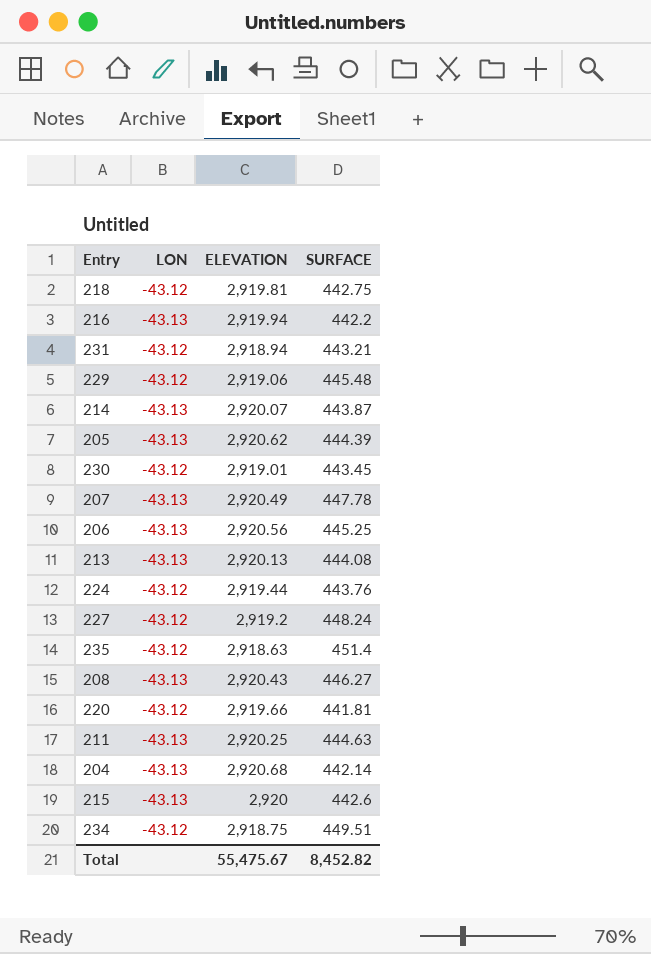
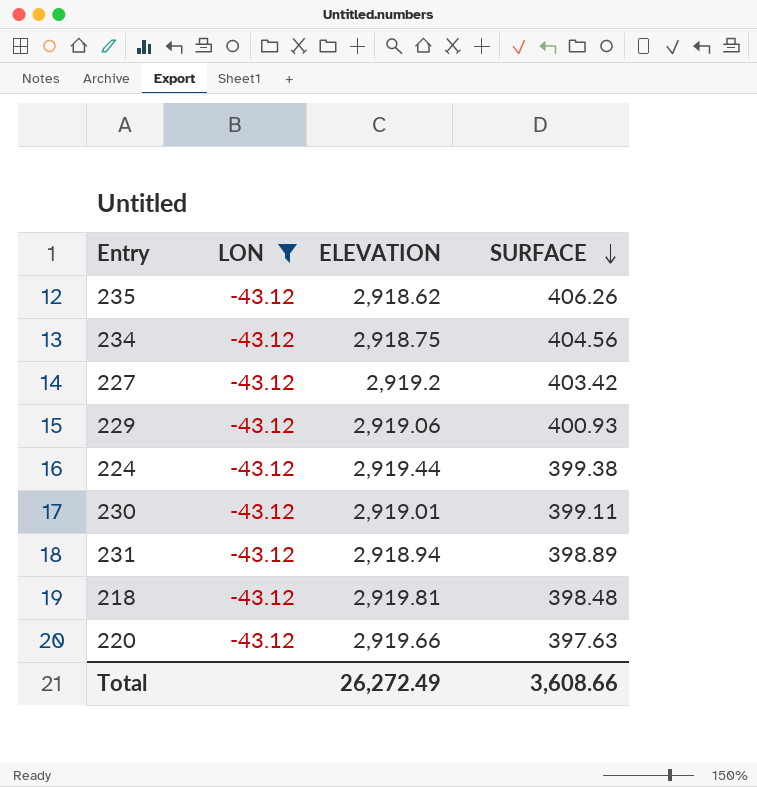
filter: none -> LON = -43.12
row order: none -> SURFACE descending
235 | ELEVATION: 2,918.63 -> 2,918.62
235 | SURFACE: 451.4 -> 406.26
234 | SURFACE: 449.51 -> 404.56
227 | SURFACE: 448.24 -> 403.42
229 | SURFACE: 445.48 -> 400.93
224 | SURFACE: 443.76 -> 399.38
230 | SURFACE: 443.45 -> 399.11
231 | SURFACE: 443.21 -> 398.89
218 | SURFACE: 442.75 -> 398.48
220 | SURFACE: 441.81 -> 397.63
Total | ELEVATION: 55,475.67 -> 26,272.49
Total | SURFACE: 8,452.82 -> 3,608.66

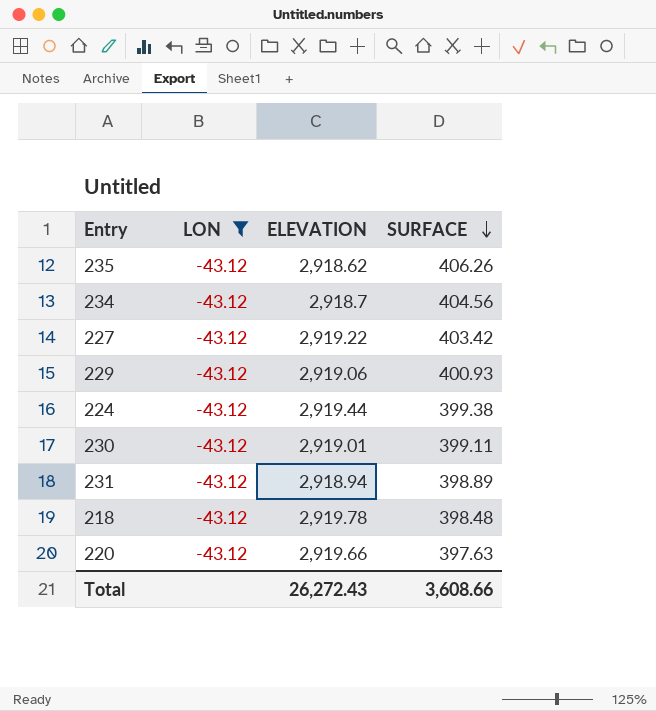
234 | ELEVATION: 2,918.75 -> 2,918.7
227 | ELEVATION: 2,919.2 -> 2,919.22
218 | ELEVATION: 2,919.81 -> 2,919.78
Total | ELEVATION: 26,272.49 -> 26,272.43

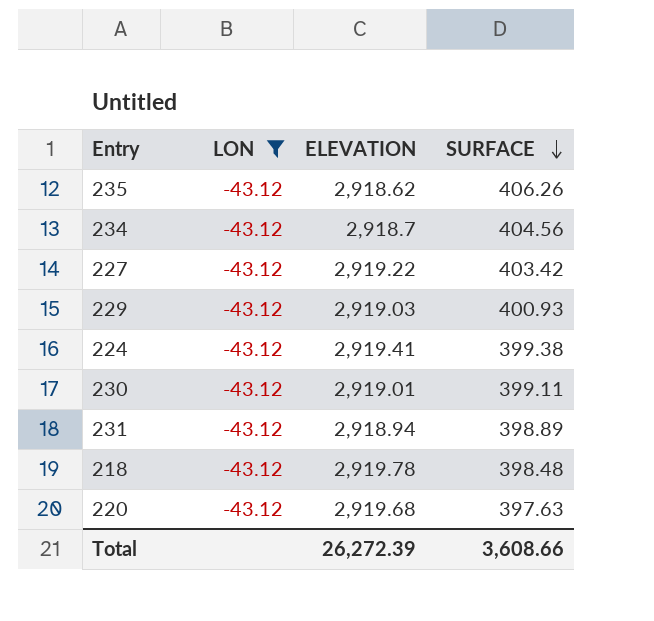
229 | ELEVATION: 2,919.06 -> 2,919.03
224 | ELEVATION: 2,919.44 -> 2,919.41
220 | ELEVATION: 2,919.66 -> 2,919.68
Total | ELEVATION: 26,272.43 -> 26,272.39

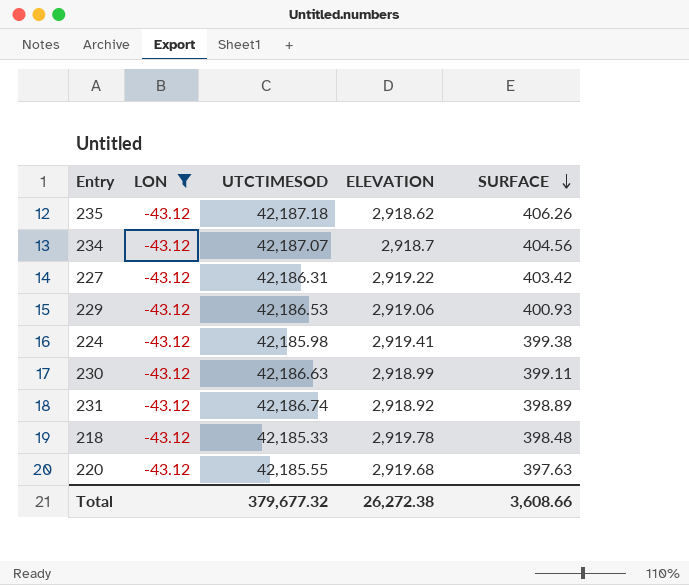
column UTCTIMESOD | position: none -> 3
229 | ELEVATION: 2,919.03 -> 2,919.06
230 | ELEVATION: 2,919.01 -> 2,918.99
231 | ELEVATION: 2,918.94 -> 2,918.92
Total | ELEVATION: 26,272.39 -> 26,272.38

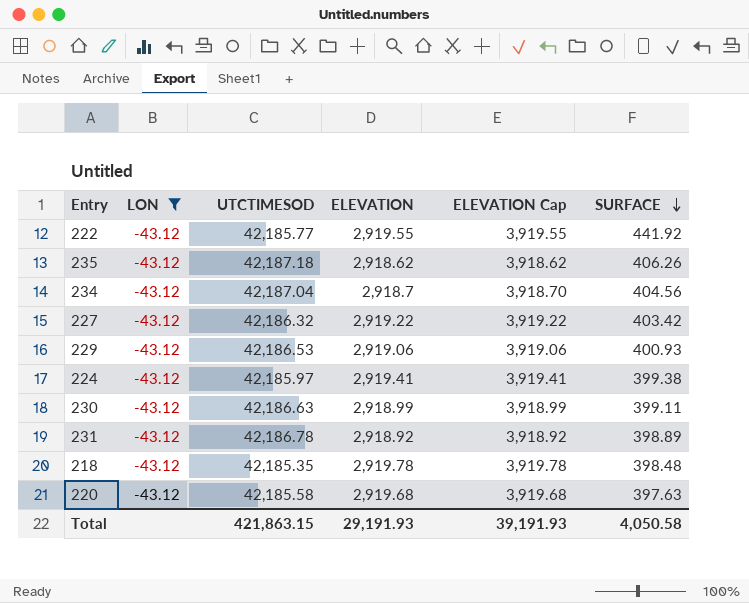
column ELEVATION Cap | formula: none -> [ELEVATION] + 1000
row 222: none -> -43.12 | 42,185.77 | 2,919.55 | 3,919.55 | 441.92
234 | UTCTIMESOD: 42,187.07 -> 42,187.04
227 | UTCTIMESOD: 42,186.31 -> 42,186.32
224 | UTCTIMESOD: 42,185.98 -> 42,185.97
231 | UTCTIMESOD: 42,186.74 -> 42,186.78
218 | UTCTIMESOD: 42,185.33 -> 42,185.35
220 | UTCTIMESOD: 42,185.55 -> 42,185.58
Total | UTCTIMESOD: 379,677.32 -> 421,863.15
Total | ELEVATION: 26,272.38 -> 29,191.93
Total | SURFACE: 3,608.66 -> 4,050.58

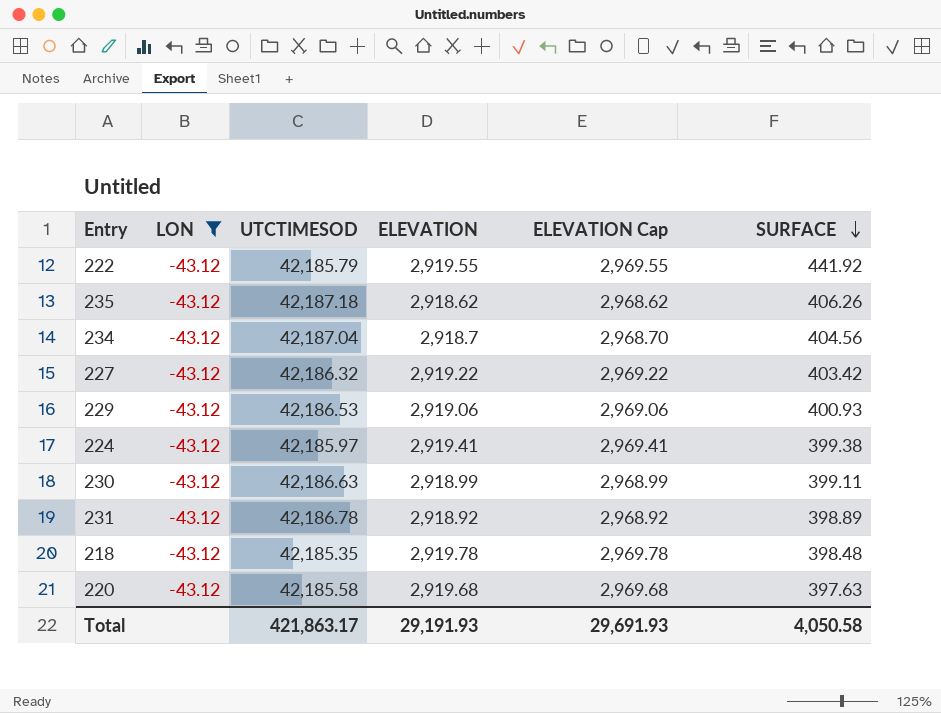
column ELEVATION Cap | formula: [ELEVATION] + 1000 -> [ELEVATION] + 50
222 | UTCTIMESOD: 42,185.77 -> 42,185.79
Total | UTCTIMESOD: 421,863.15 -> 421,863.17
Total | ELEVATION Cap: 39,191.93 -> 29,691.93

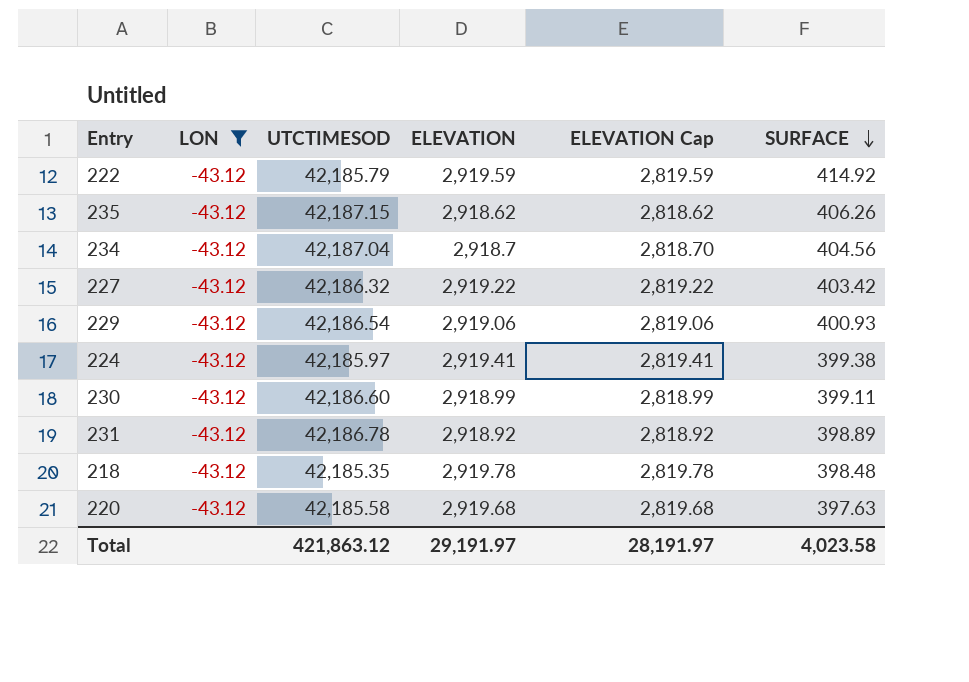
column ELEVATION Cap | formula: [ELEVATION] + 50 -> [ELEVATION] - 100
222 | ELEVATION: 2,919.55 -> 2,919.59
222 | SURFACE: 441.92 -> 414.92
235 | UTCTIMESOD: 42,187.18 -> 42,187.15
229 | UTCTIMESOD: 42,186.53 -> 42,186.54
230 | UTCTIMESOD: 42,186.63 -> 42,186.60
Total | UTCTIMESOD: 421,863.17 -> 421,863.12
Total | ELEVATION: 29,191.93 -> 29,191.97
Total | ELEVATION Cap: 29,691.93 -> 28,191.97
Total | SURFACE: 4,050.58 -> 4,023.58

